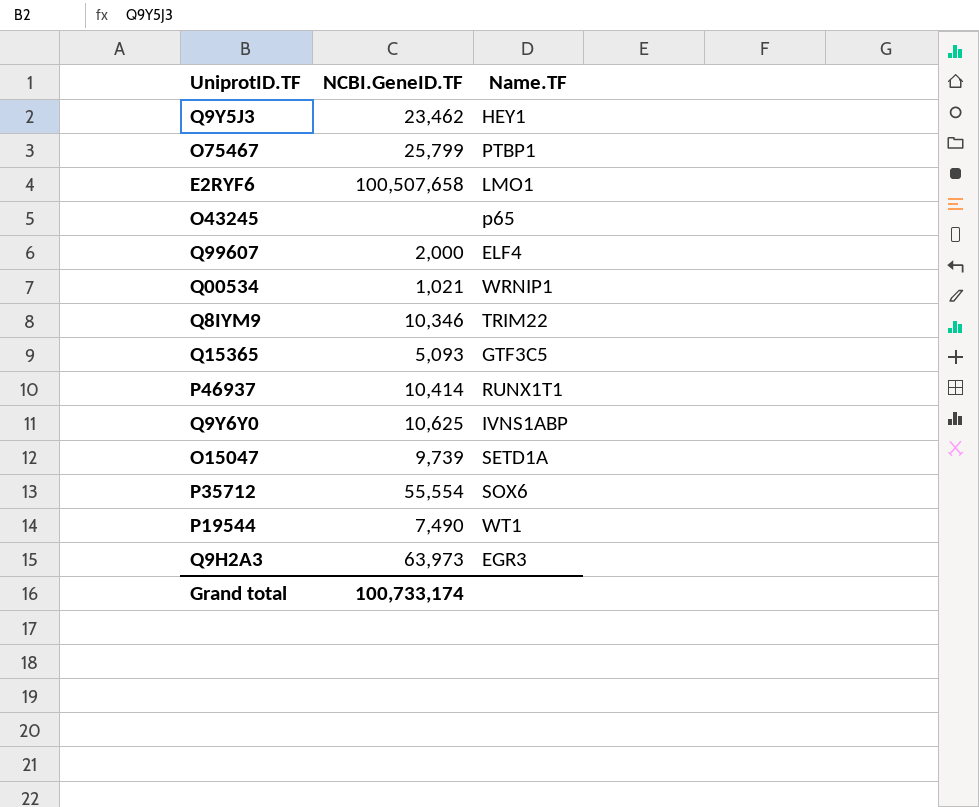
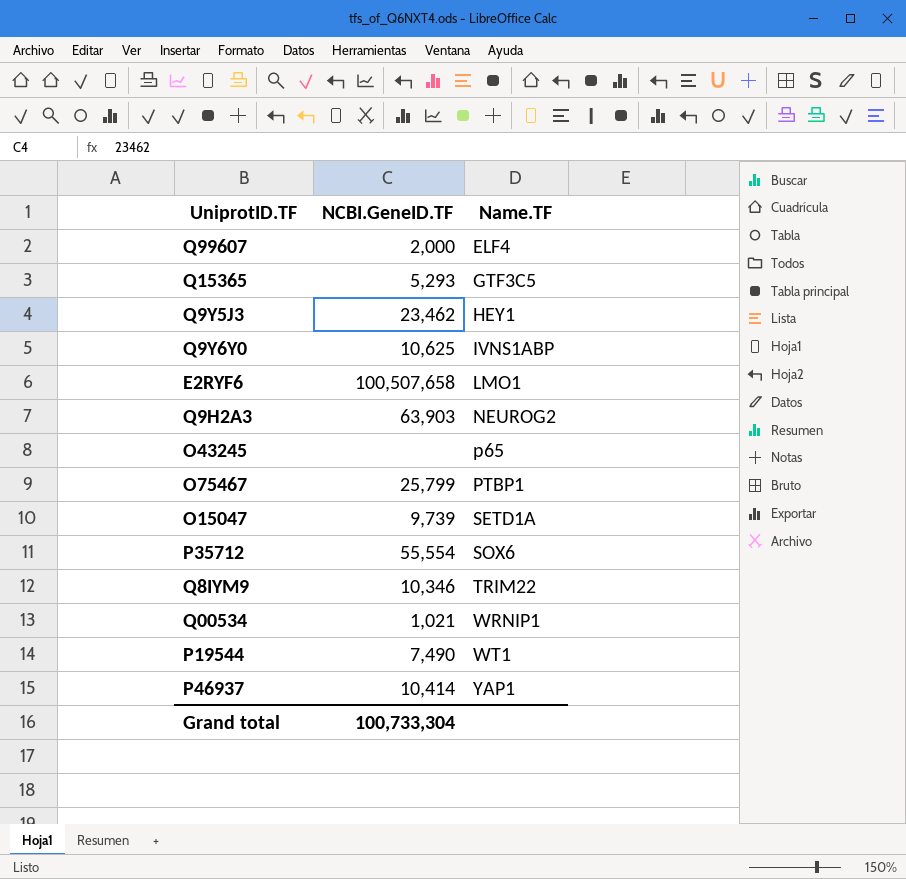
row order: none -> Name.TF ascending
Q15365 | NCBI.GeneID.TF: 5,093 -> 5,293
Q9H2A3 | NCBI.GeneID.TF: 63,973 -> 63,903
Q9H2A3 | Name.TF: EGR3 -> NEUROG2
P46937 | Name.TF: RUNX1T1 -> YAP1
Grand total | NCBI.GeneID.TF: 100,733,174 -> 100,733,304

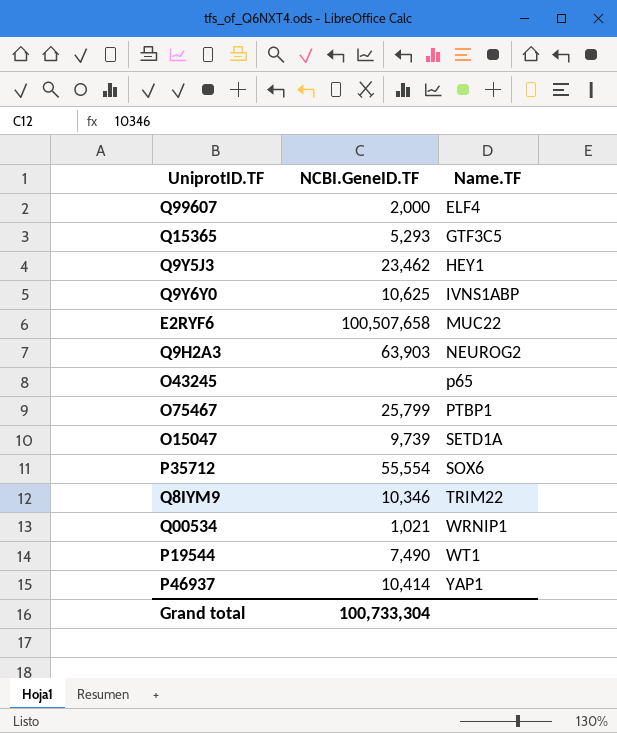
E2RYF6 | Name.TF: LMO1 -> MUC22

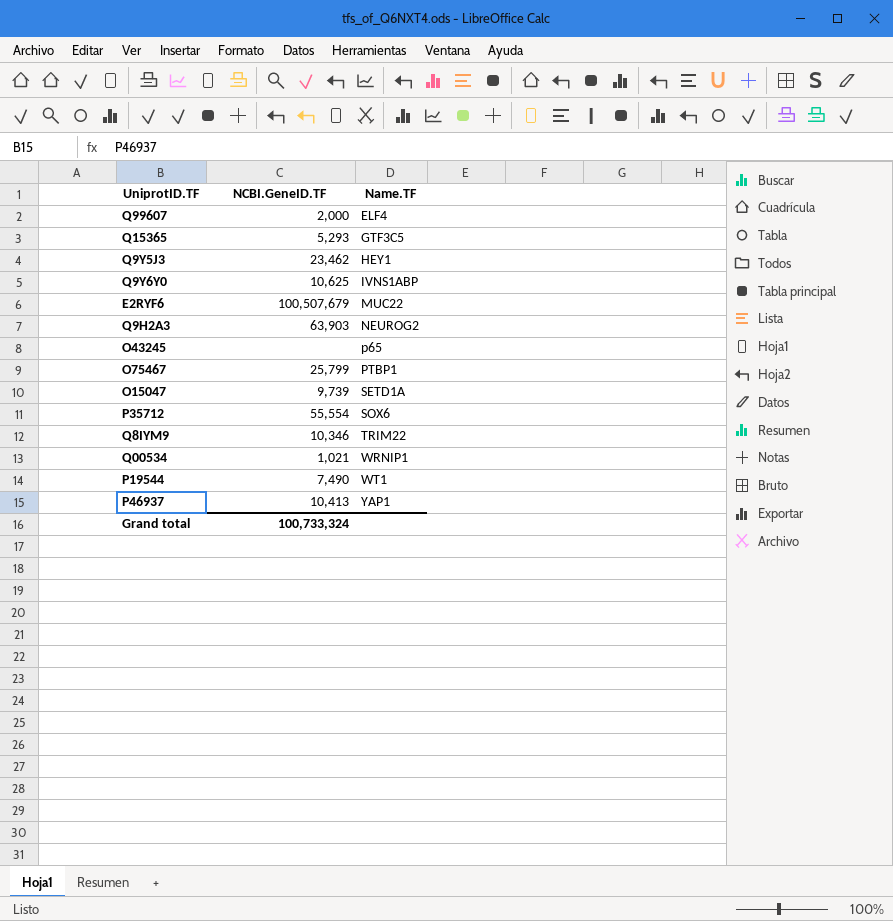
E2RYF6 | NCBI.GeneID.TF: 100,507,658 -> 100,507,679
P46937 | NCBI.GeneID.TF: 10,414 -> 10,413
Grand total | NCBI.GeneID.TF: 100,733,304 -> 100,733,324

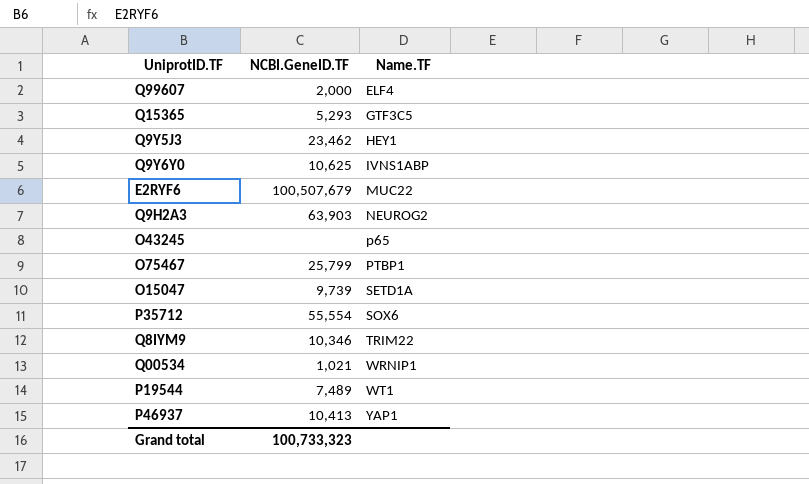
P19544 | NCBI.GeneID.TF: 7,490 -> 7,489
Grand total | NCBI.GeneID.TF: 100,733,324 -> 100,733,323

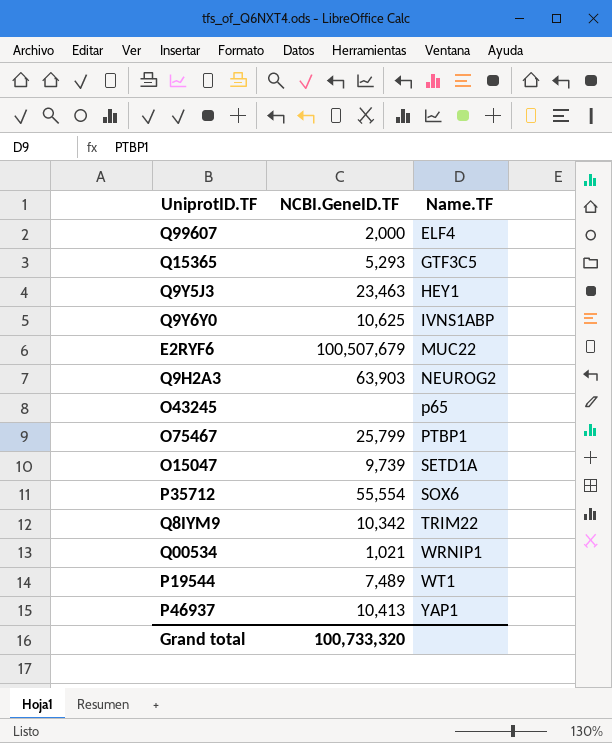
Q9Y5J3 | NCBI.GeneID.TF: 23,462 -> 23,463
Q8IYM9 | NCBI.GeneID.TF: 10,346 -> 10,342
Grand total | NCBI.GeneID.TF: 100,733,323 -> 100,733,320

